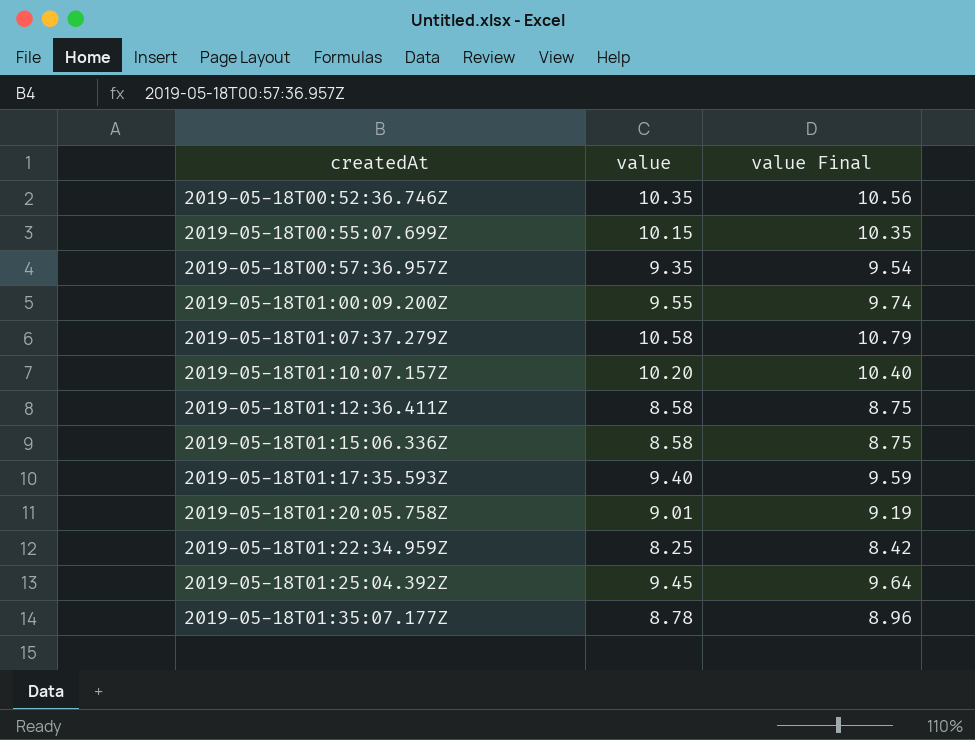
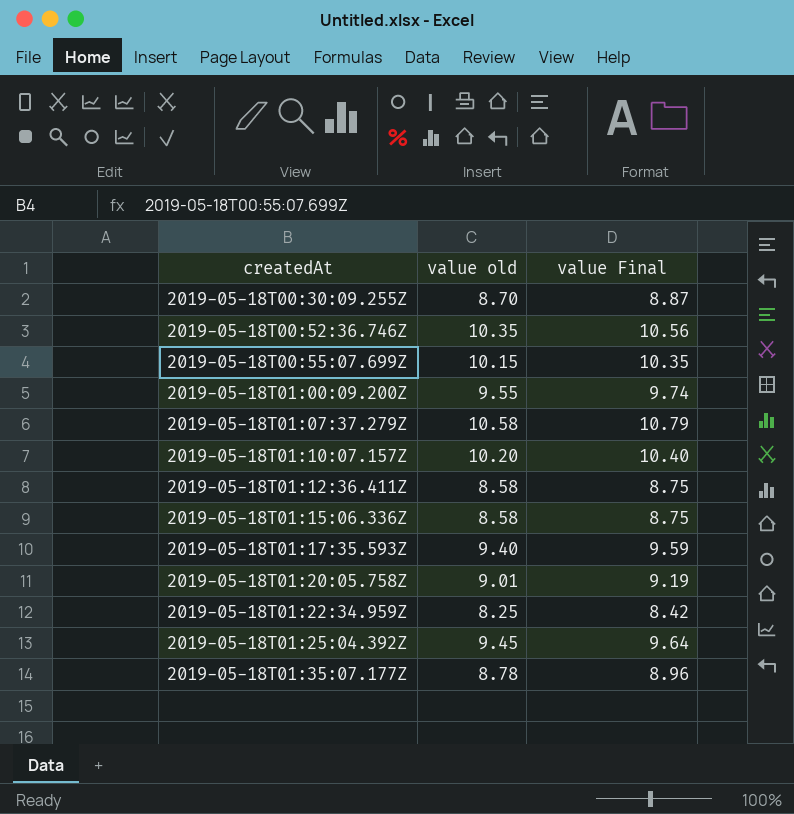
column name: value -> value old
row 2019-05-18T00:57:36.957Z: 9.35 | 9.54 -> none
row 2019-05-18T00:30:09.255Z: none -> 8.70 | 8.87

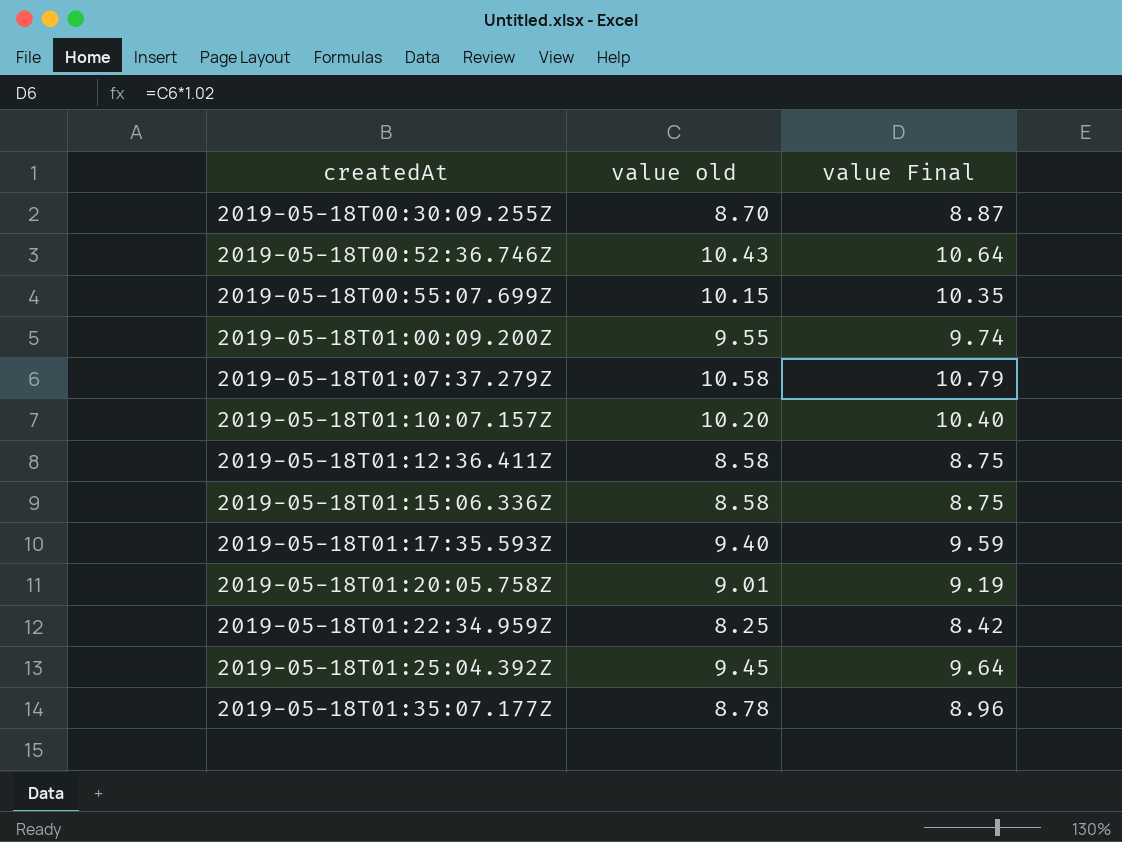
2019-05-18T00:52:36.746Z | value old: 10.35 -> 10.43
2019-05-18T00:52:36.746Z | value Final: 10.56 -> 10.64

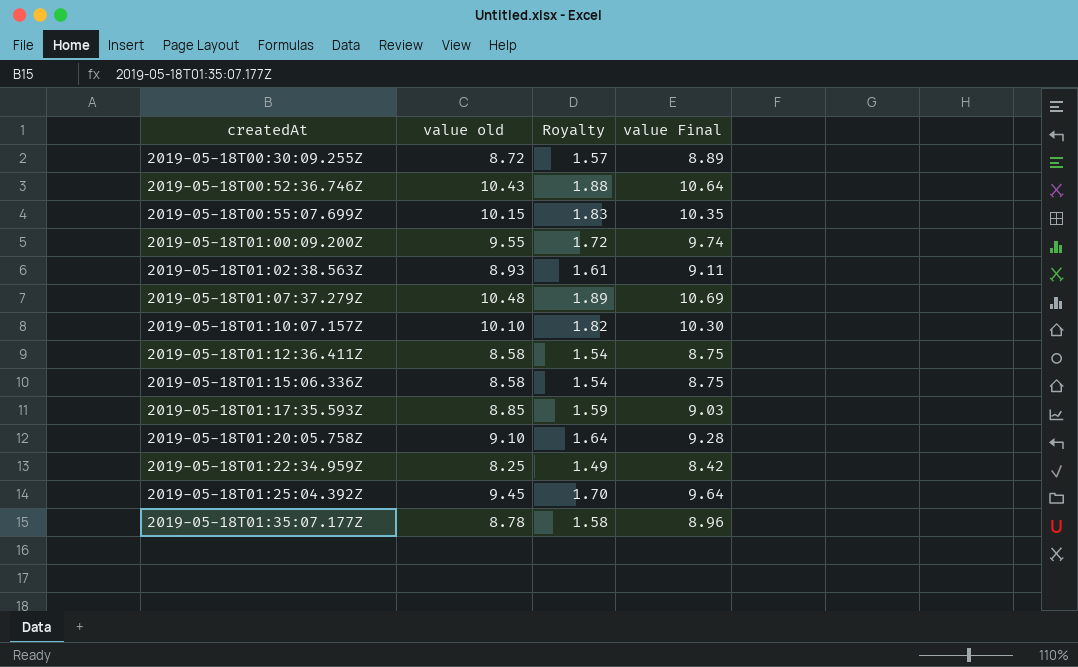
column Royalty | formula: none -> [value old] * 0.18
2019-05-18T00:30:09.255Z | value old: 8.70 -> 8.72
2019-05-18T00:30:09.255Z | value Final: 8.87 -> 8.89
row 2019-05-18T01:02:38.563Z: none -> 8.93 | 1.61 | 9.11
2019-05-18T01:07:37.279Z | value old: 10.58 -> 10.48
2019-05-18T01:07:37.279Z | value Final: 10.79 -> 10.69
2019-05-18T01:10:07.157Z | value old: 10.20 -> 10.10
2019-05-18T01:10:07.157Z | value Final: 10.40 -> 10.30
2019-05-18T01:17:35.593Z | value old: 9.40 -> 8.85
2019-05-18T01:17:35.593Z | value Final: 9.59 -> 9.03
2019-05-18T01:20:05.758Z | value old: 9.01 -> 9.10
2019-05-18T01:20:05.758Z | value Final: 9.19 -> 9.28

